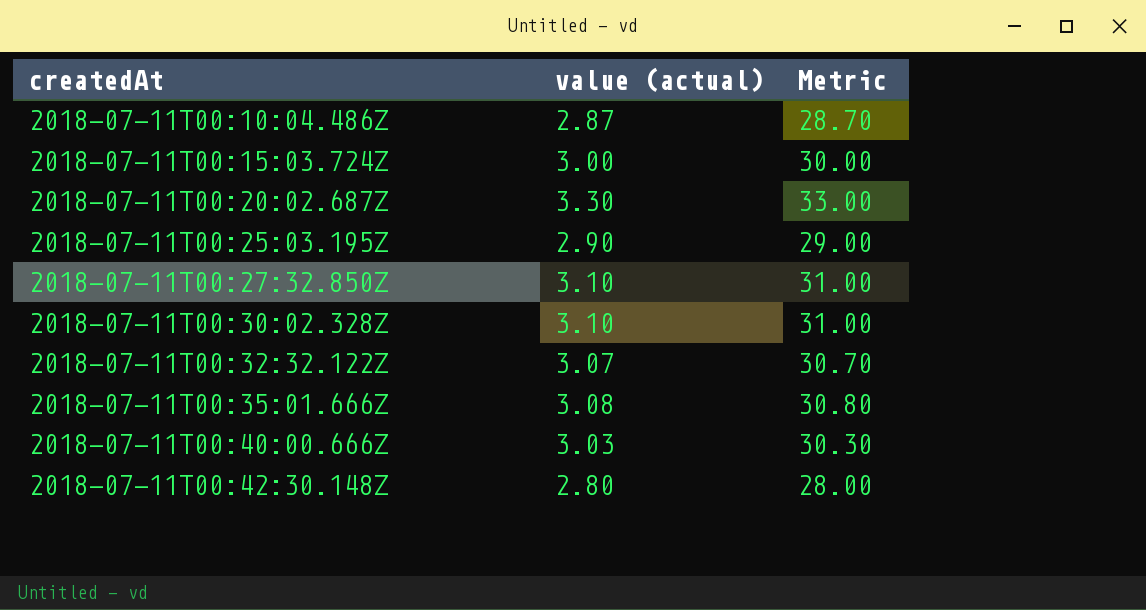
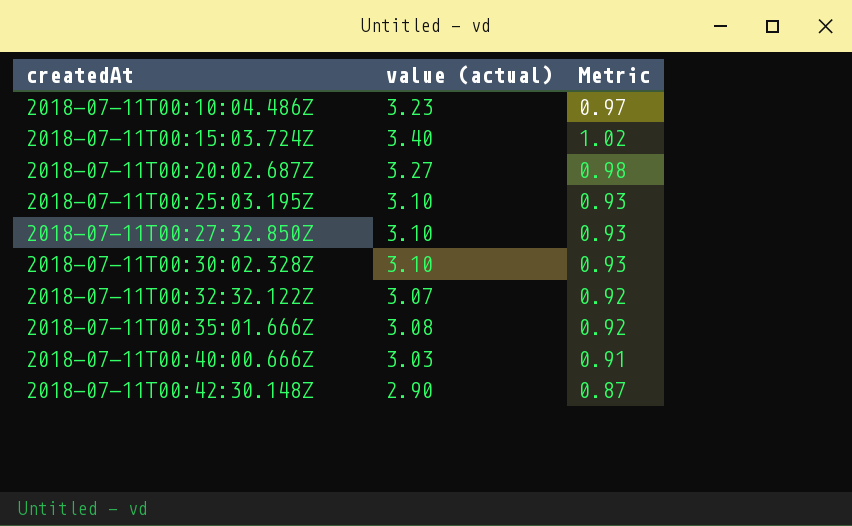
column Metric | formula: [value (actual)] * 10 -> [value (actual)] * 0.3
2018-07-11T00:10:04.486Z | value (actual): 2.87 -> 3.23
2018-07-11T00:15:03.724Z | value (actual): 3.00 -> 3.40
2018-07-11T00:20:02.687Z | value (actual): 3.30 -> 3.27
2018-07-11T00:25:03.195Z | value (actual): 2.90 -> 3.10
2018-07-11T00:42:30.148Z | value (actual): 2.80 -> 2.90

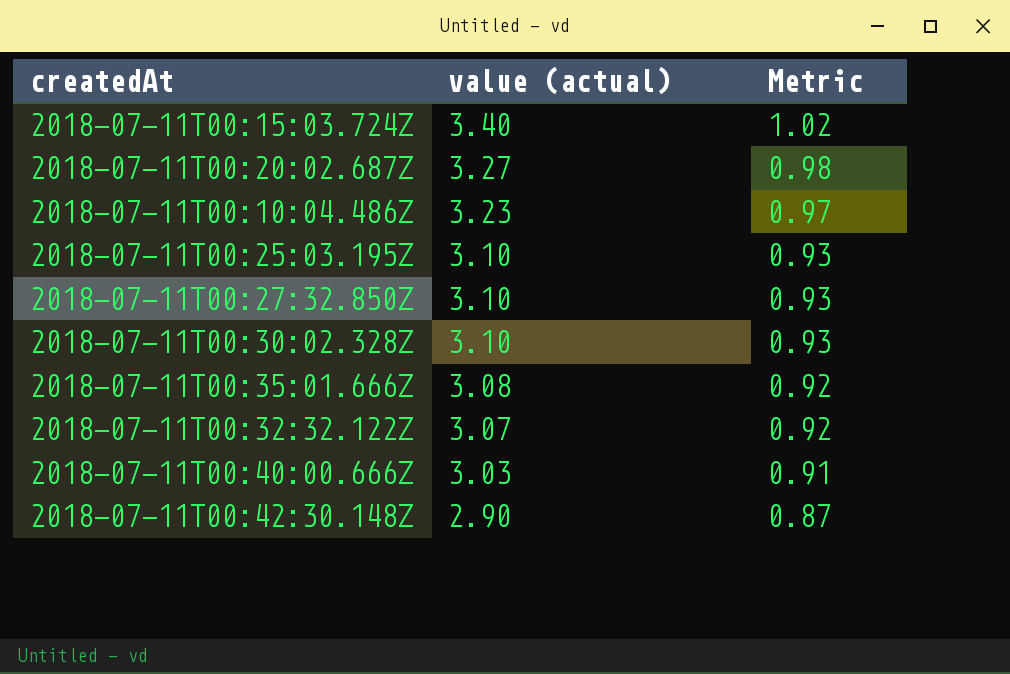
row order: createdAt ascending -> value (actual) descending

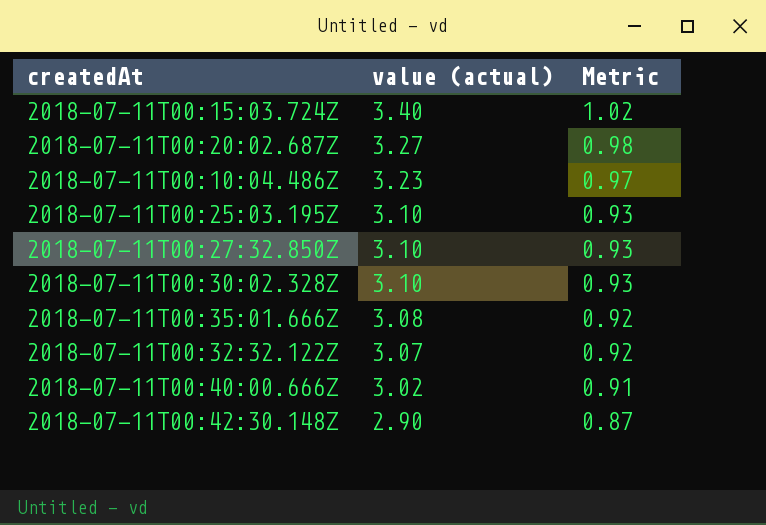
2018-07-11T00:40:00.666Z | value (actual): 3.03 -> 3.02

